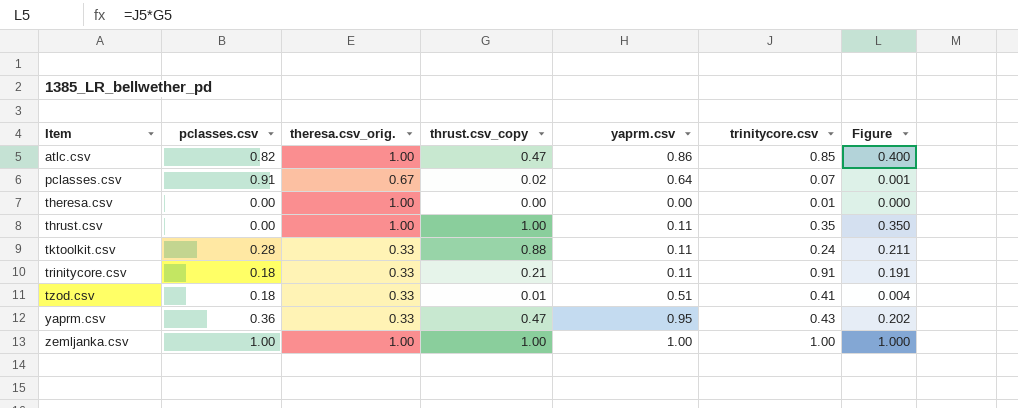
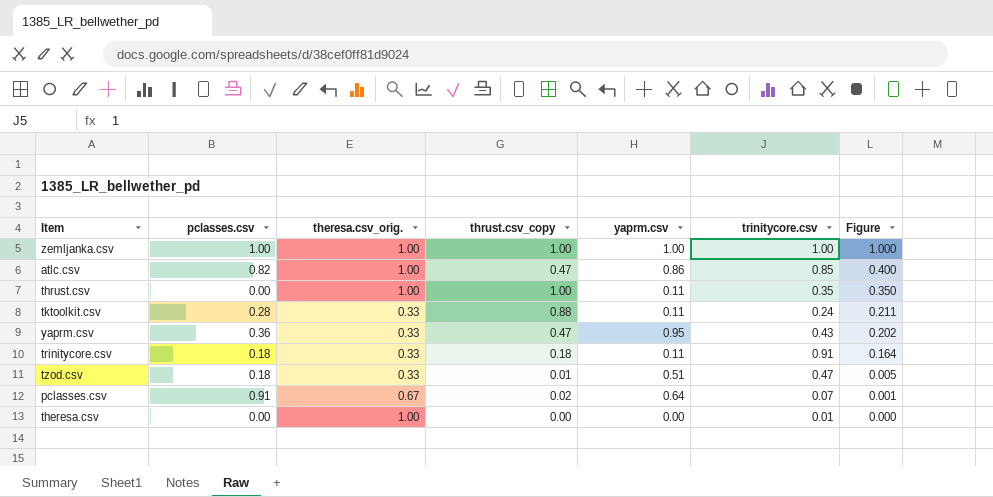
row order: Item ascending -> Figure descending
trinitycore.csv | thrust.csv_copy: 0.21 -> 0.18
trinitycore.csv | Figure: 0.191 -> 0.164
tzod.csv | trinitycore.csv: 0.41 -> 0.47
tzod.csv | Figure: 0.004 -> 0.005

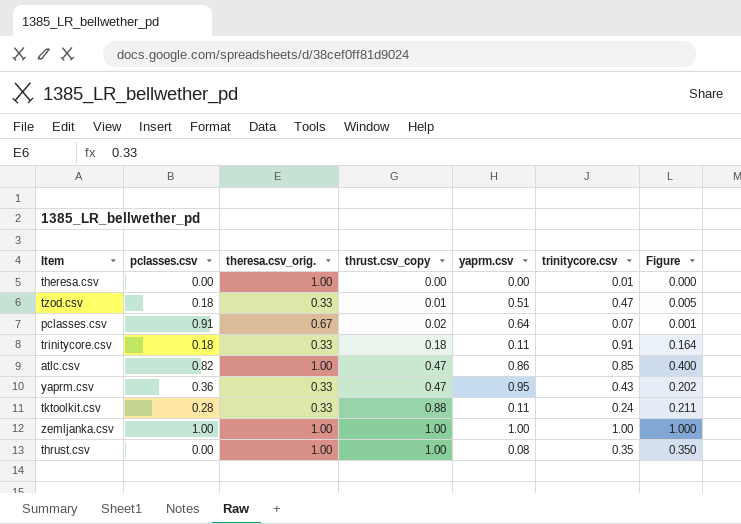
row order: Figure descending -> thrust.csv_copy ascending
thrust.csv | yaprm.csv: 0.11 -> 0.08

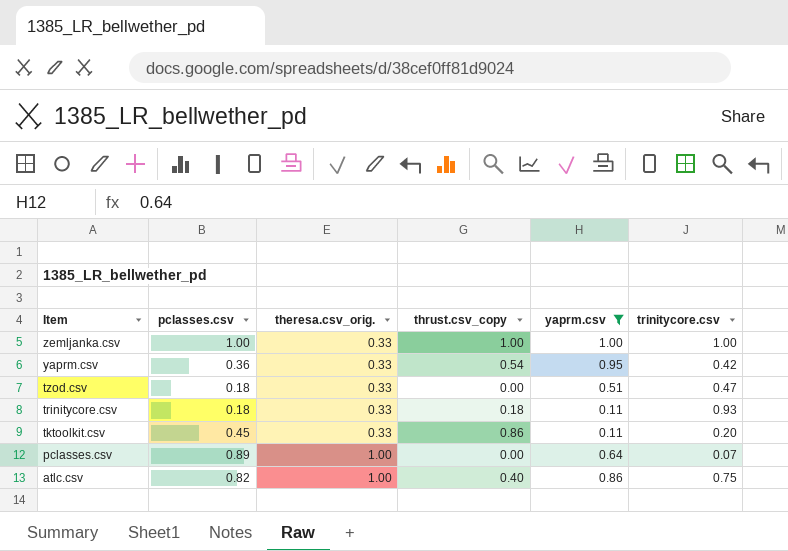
filter: none -> yaprm.csv >= 0.11
row order: thrust.csv_copy ascending -> Item descending
column Figure | formula: [thrust.csv_copy] * [trinitycore.csv] -> none
zemljanka.csv | theresa.csv_orig.: 1.00 -> 0.33
yaprm.csv | thrust.csv_copy: 0.47 -> 0.54
yaprm.csv | trinitycore.csv: 0.43 -> 0.42
tzod.csv | thrust.csv_copy: 0.01 -> 0.00
trinitycore.csv | trinitycore.csv: 0.91 -> 0.93
tktoolkit.csv | pclasses.csv: 0.28 -> 0.45
tktoolkit.csv | thrust.csv_copy: 0.88 -> 0.86
tktoolkit.csv | trinitycore.csv: 0.24 -> 0.20
pclasses.csv | pclasses.csv: 0.91 -> 0.89
pclasses.csv | theresa.csv_orig.: 0.67 -> 1.00
pclasses.csv | thrust.csv_copy: 0.02 -> 0.00
atlc.csv | thrust.csv_copy: 0.47 -> 0.40
atlc.csv | trinitycore.csv: 0.85 -> 0.75

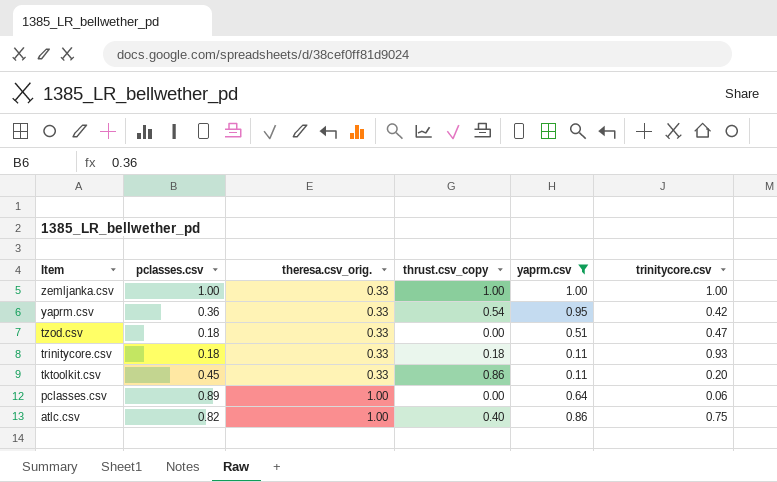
pclasses.csv | trinitycore.csv: 0.07 -> 0.06

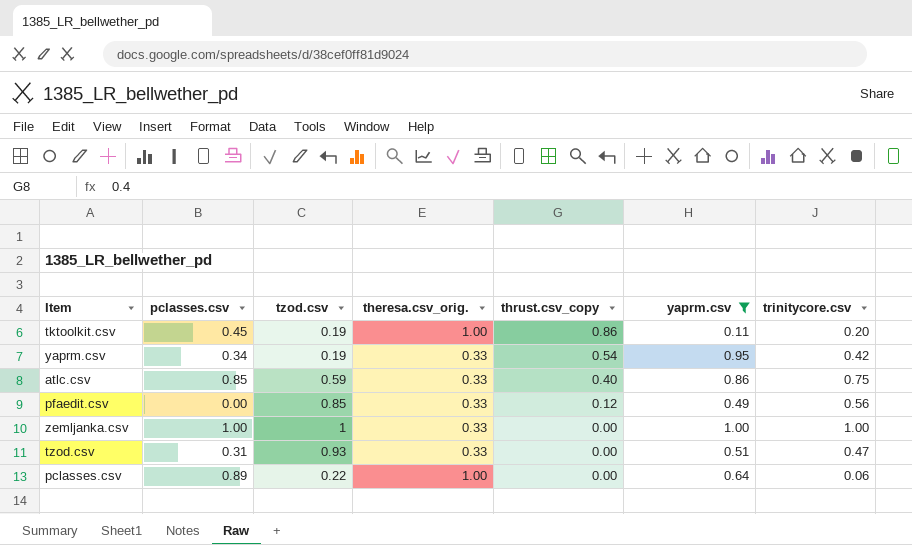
row order: Item descending -> thrust.csv_copy descending
column tzod.csv | position: none -> 3
row trinitycore.csv: 0.18 | 0.33 | 0.18 | 0.11 | 0.93 -> none
tktoolkit.csv | theresa.csv_orig.: 0.33 -> 1.00
yaprm.csv | pclasses.csv: 0.36 -> 0.34
atlc.csv | pclasses.csv: 0.82 -> 0.85
atlc.csv | theresa.csv_orig.: 1.00 -> 0.33
row pfaedit.csv: none -> 0.00 | 0.85 | 0.33 | 0.12 | 0.49 | 0.56
zemljanka.csv | thrust.csv_copy: 1.00 -> 0.00
tzod.csv | pclasses.csv: 0.18 -> 0.31

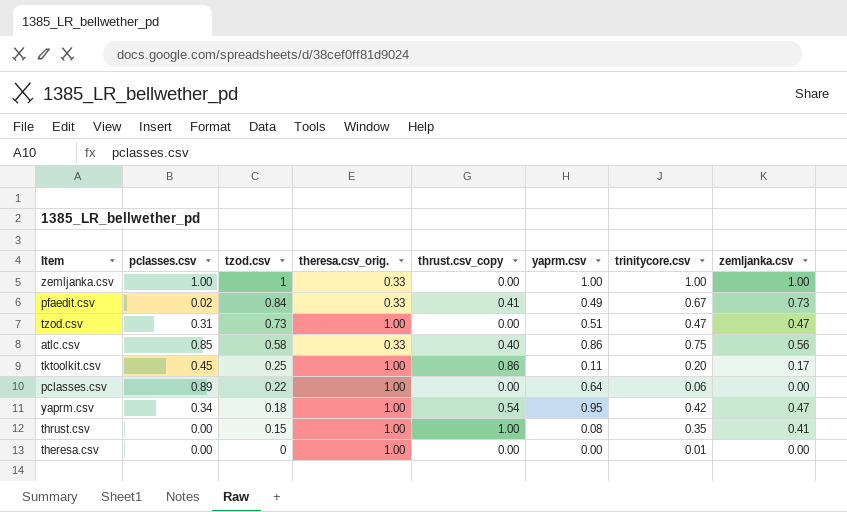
filter: yaprm.csv >= 0.11 -> none
row order: thrust.csv_copy descending -> tzod.csv descending
column zemljanka.csv | position: none -> 8
pfaedit.csv | pclasses.csv: 0.00 -> 0.02
pfaedit.csv | tzod.csv: 0.85 -> 0.84
pfaedit.csv | thrust.csv_copy: 0.12 -> 0.41
pfaedit.csv | trinitycore.csv: 0.56 -> 0.67
tzod.csv | tzod.csv: 0.93 -> 0.73
tzod.csv | theresa.csv_orig.: 0.33 -> 1.00
atlc.csv | tzod.csv: 0.59 -> 0.58
tktoolkit.csv | tzod.csv: 0.19 -> 0.25
yaprm.csv | tzod.csv: 0.19 -> 0.18
yaprm.csv | theresa.csv_orig.: 0.33 -> 1.00

